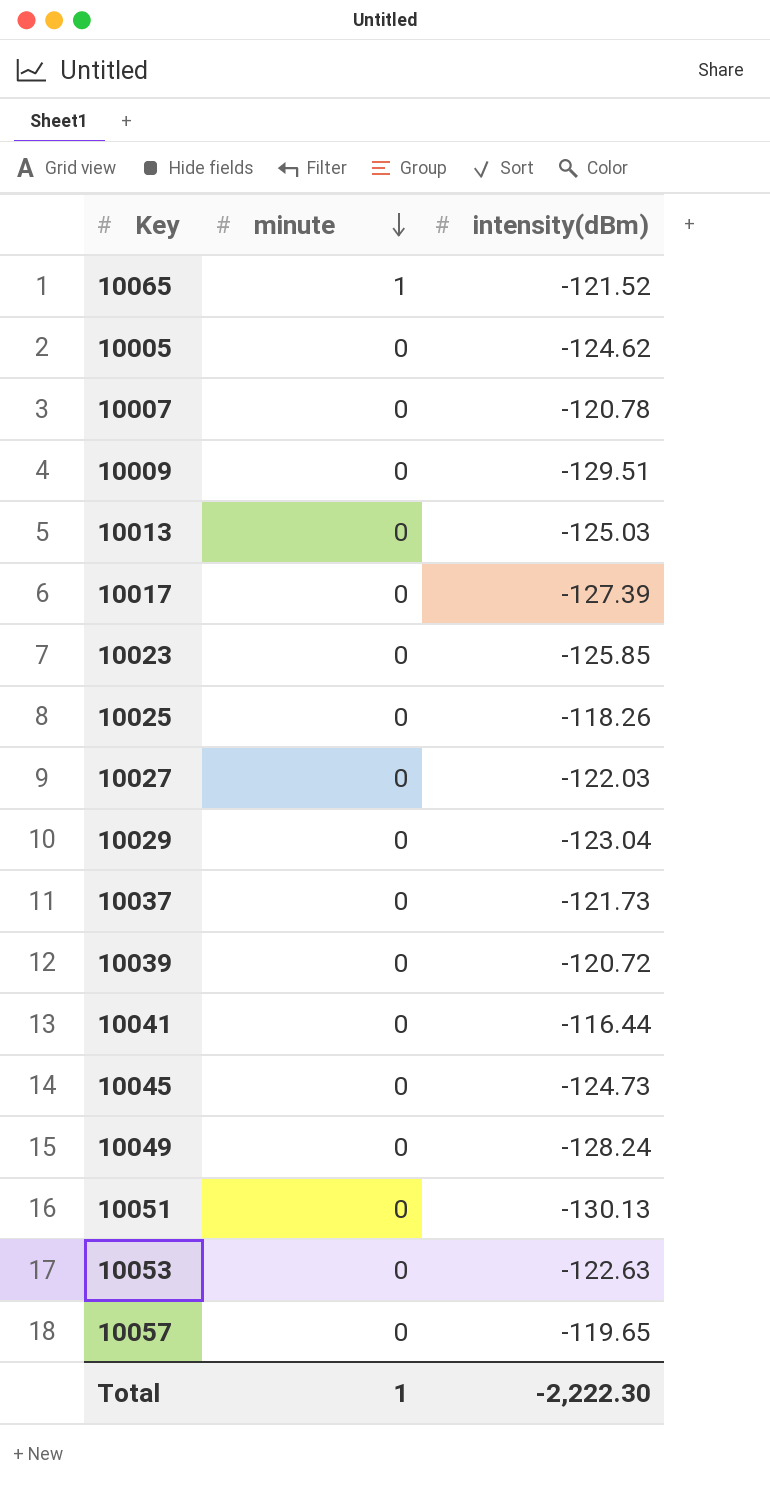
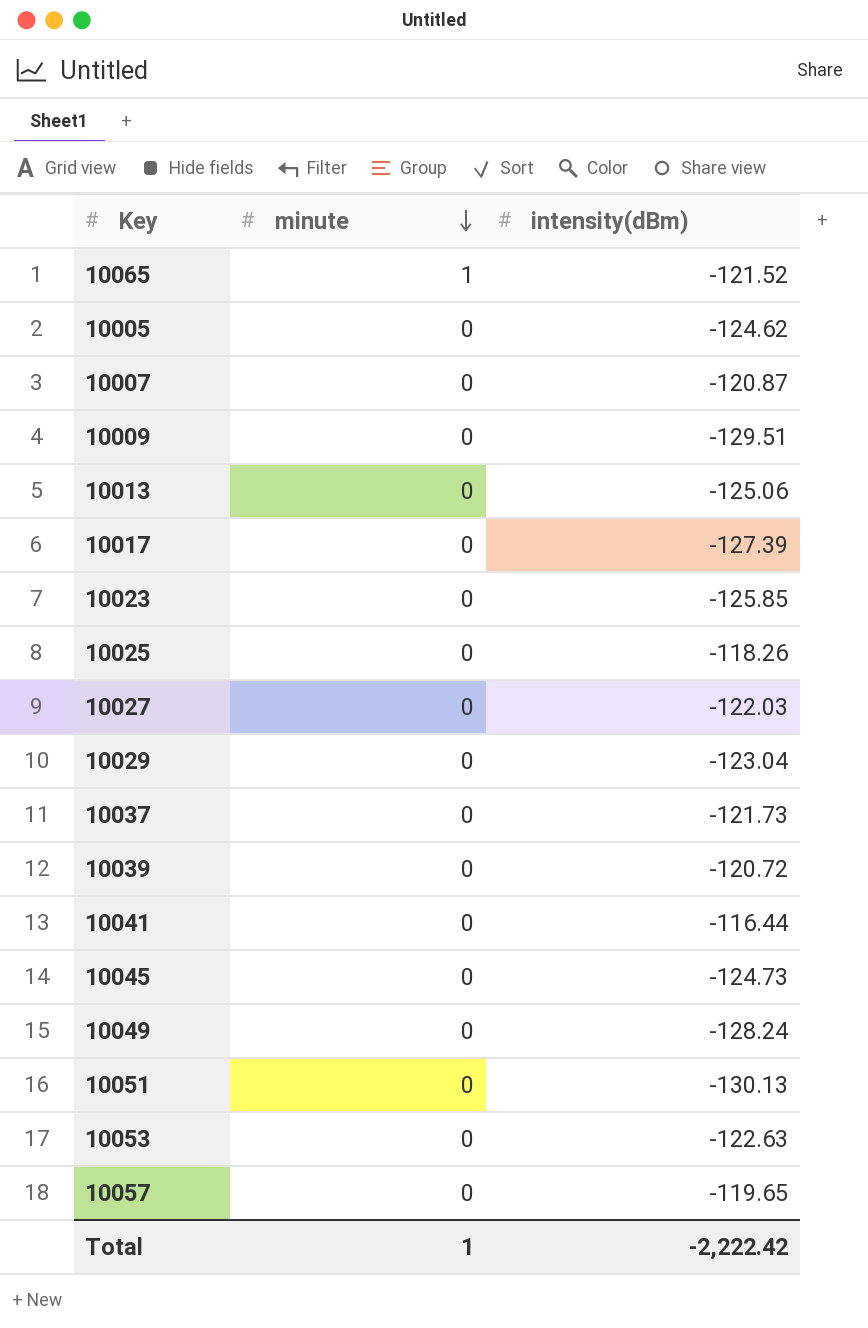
10007 | intensity(dBm): -120.78 -> -120.87
10013 | intensity(dBm): -125.03 -> -125.06
Total | intensity(dBm): -2,222.30 -> -2,222.42

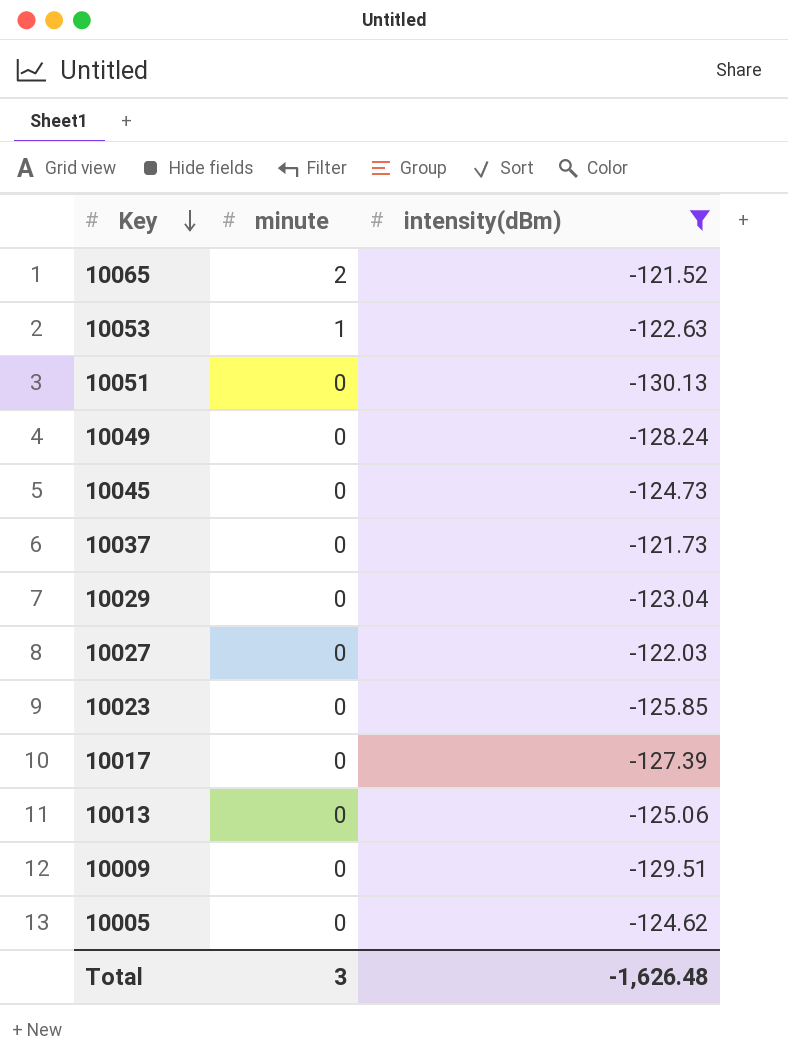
filter: none -> intensity(dBm) <= -121.52
row order: minute descending -> Key descending
10065 | minute: 1 -> 2
10053 | minute: 0 -> 1
Total | minute: 1 -> 3
Total | intensity(dBm): -2,222.42 -> -1,626.48

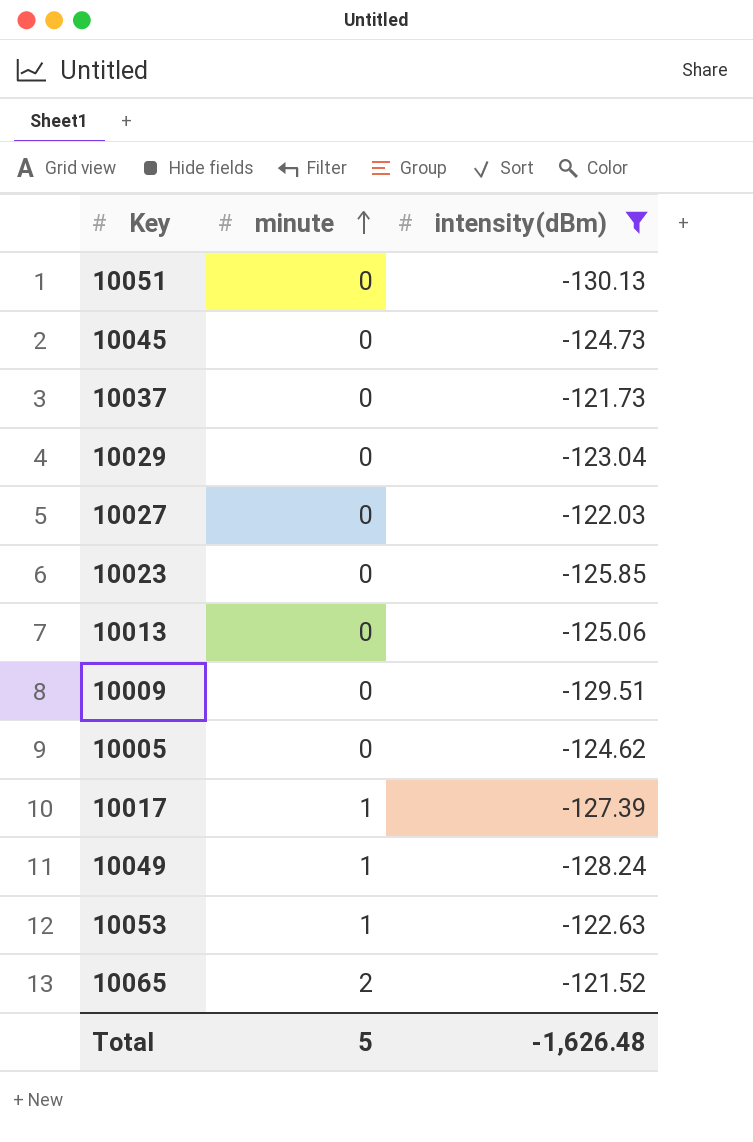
row order: Key descending -> minute ascending
10017 | minute: 0 -> 1
10049 | minute: 0 -> 1
Total | minute: 3 -> 5

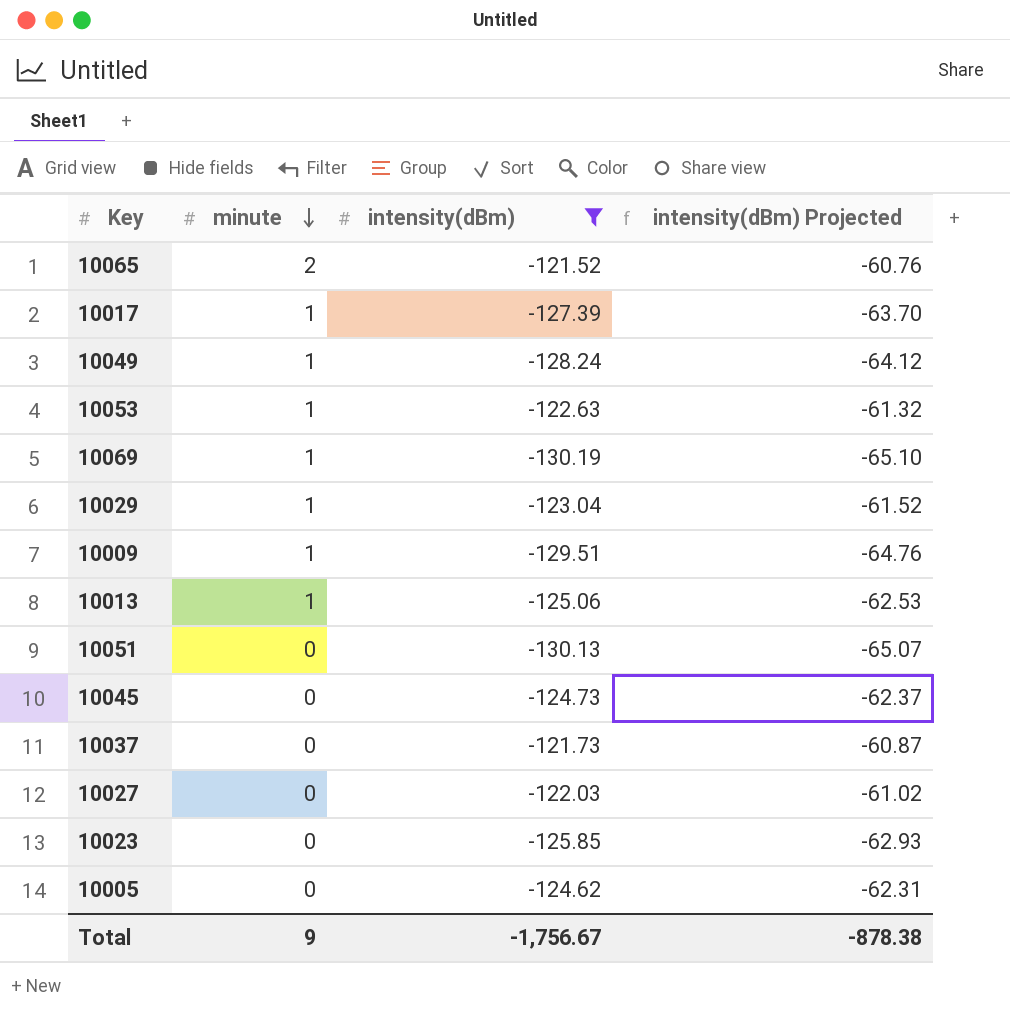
row order: minute ascending -> minute descending
column intensity(dBm) Projected | formula: none -> [intensity(dBm)] * 0.5
row 10069: none -> 1 | -130.19 | -65.10
10029 | minute: 0 -> 1
10009 | minute: 0 -> 1
10013 | minute: 0 -> 1
Total | minute: 5 -> 9
Total | intensity(dBm): -1,626.48 -> -1,756.67

